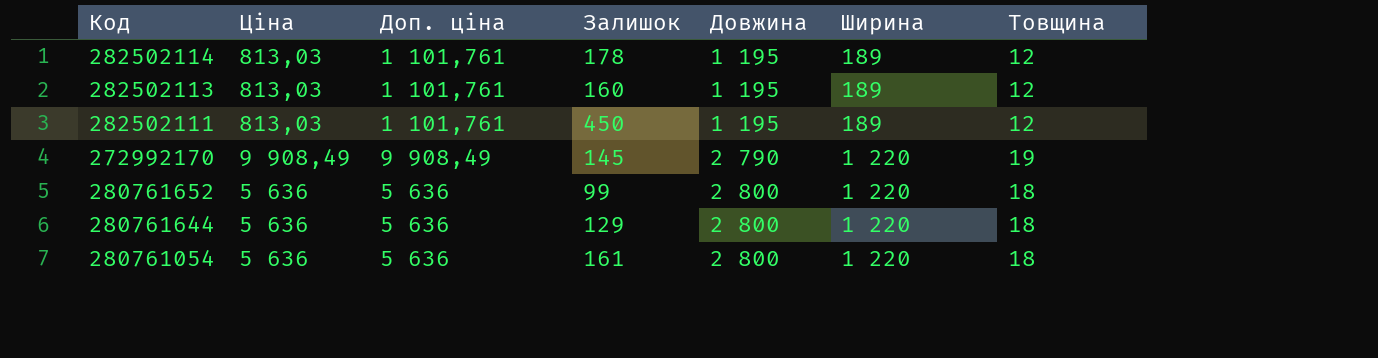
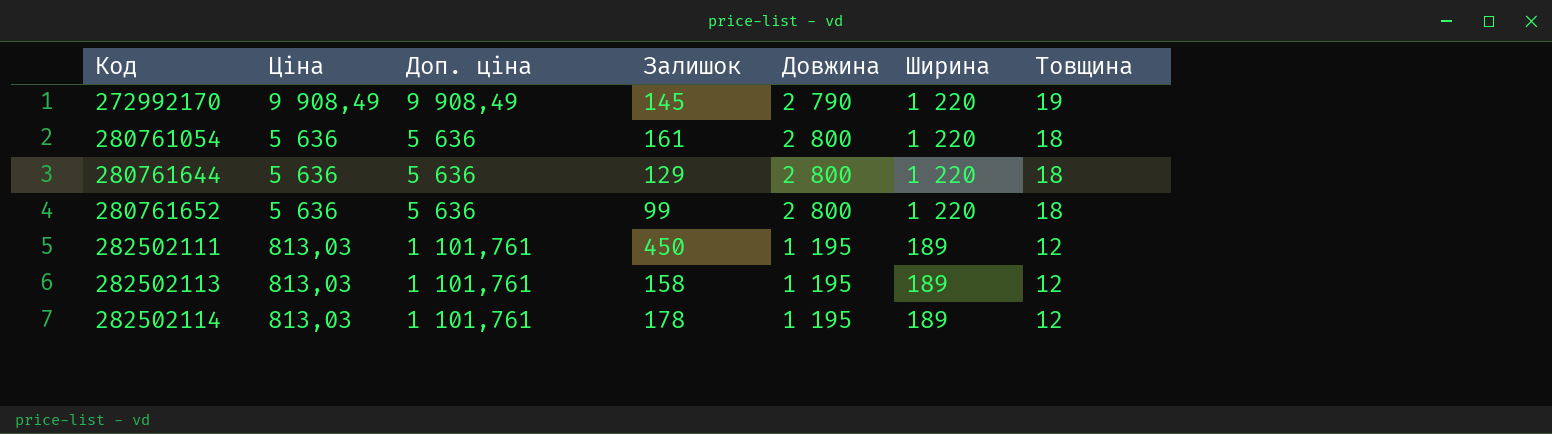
row order: Довжина ascending -> Код ascending
282502113 | Залишок: 160 -> 158

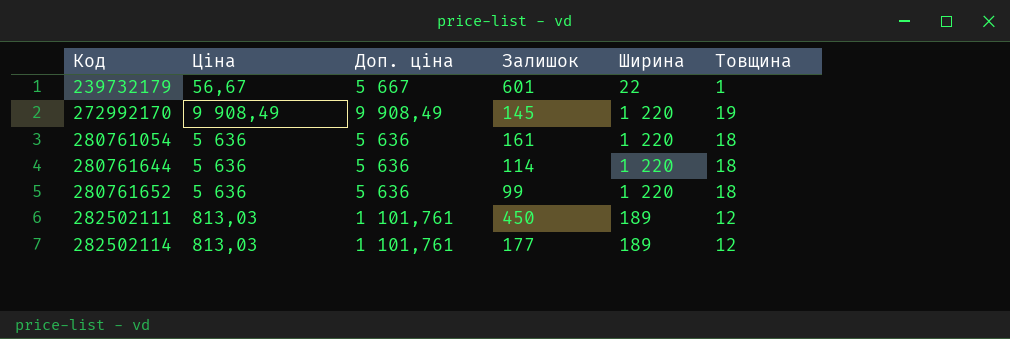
column Довжина | position: 5 -> none
row 282502113: 813,03 | 1 101,761 | 158 | 1 195 | 189 | 12 -> none
row 239732179: none -> 56,67 | 5 667 | 601 | 22 | 1
280761644 | Залишок: 129 -> 114
282502114 | Залишок: 178 -> 177

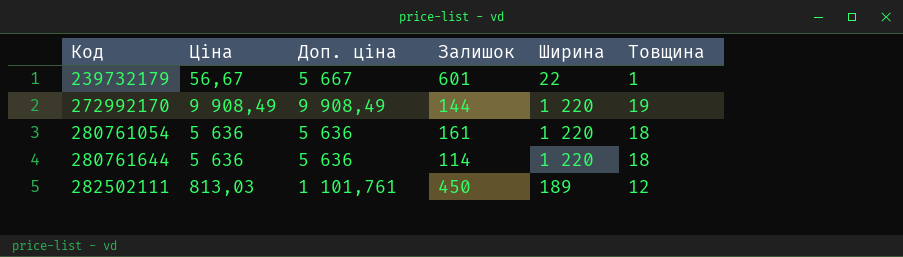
row 280761652: 5 636 | 5 636 | 99 | 1 220 | 18 -> none
row 282502114: 813,03 | 1 101,761 | 177 | 189 | 12 -> none
272992170 | Залишок: 145 -> 144

